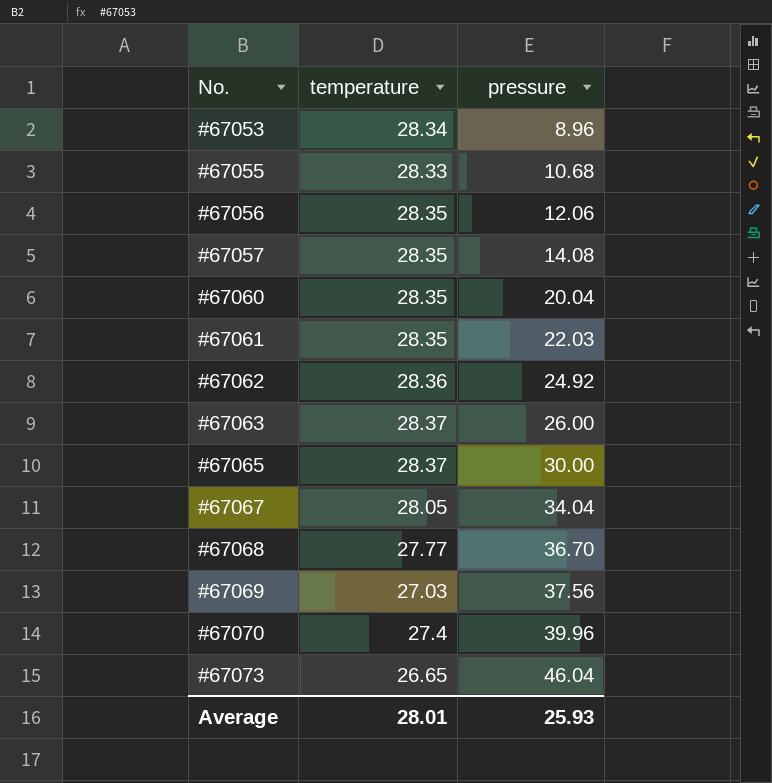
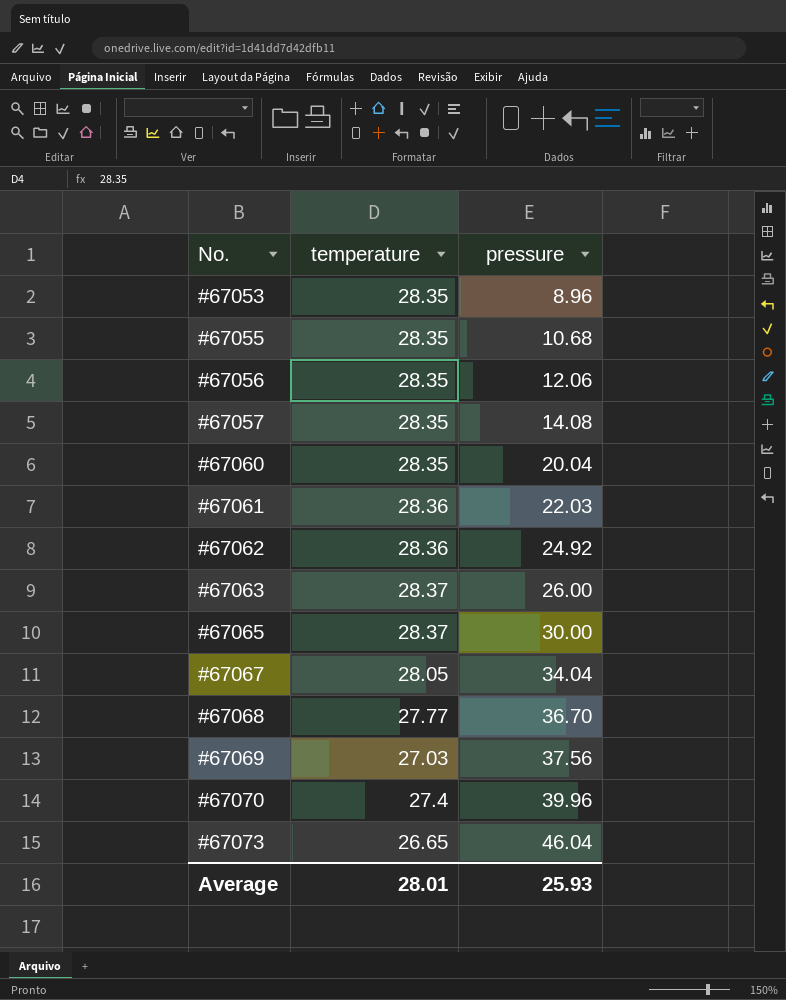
#67053 | temperature: 28.34 -> 28.35
#67055 | temperature: 28.33 -> 28.35
#67061 | temperature: 28.35 -> 28.36

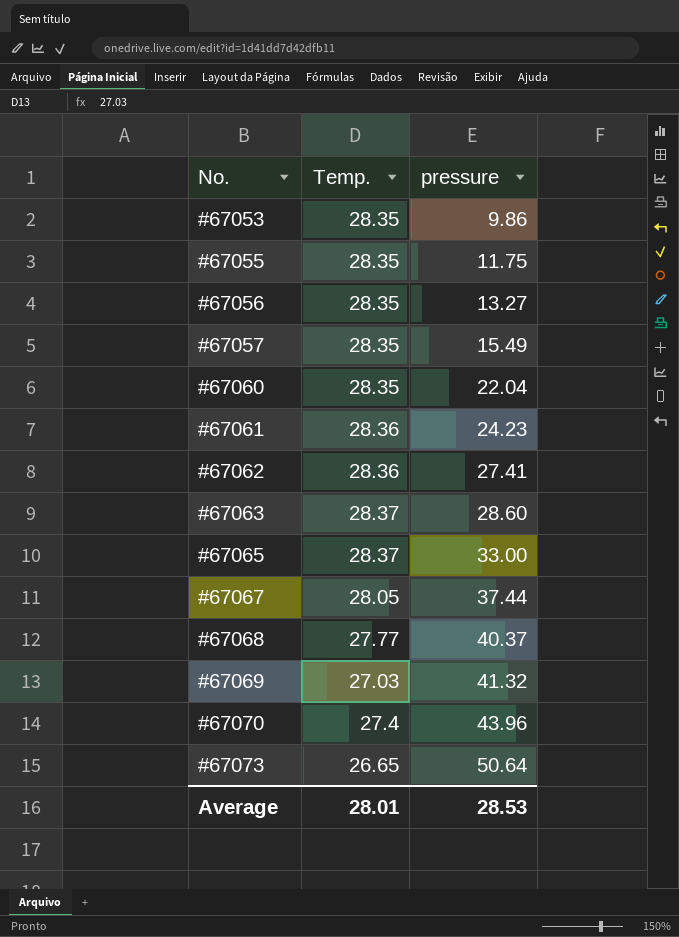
column name: temperature -> Temp.
#67053 | pressure: 8.96 -> 9.86
#67055 | pressure: 10.68 -> 11.75
#67056 | pressure: 12.06 -> 13.27
#67057 | pressure: 14.08 -> 15.49
#67060 | pressure: 20.04 -> 22.04
#67061 | pressure: 22.03 -> 24.23
#67062 | pressure: 24.92 -> 27.41
#67063 | pressure: 26.00 -> 28.60
#67065 | pressure: 30.00 -> 33.00
#67067 | pressure: 34.04 -> 37.44
#67068 | pressure: 36.70 -> 40.37
#67069 | pressure: 37.56 -> 41.32
#67070 | pressure: 39.96 -> 43.96
#67073 | pressure: 46.04 -> 50.64
Average | pressure: 25.93 -> 28.53

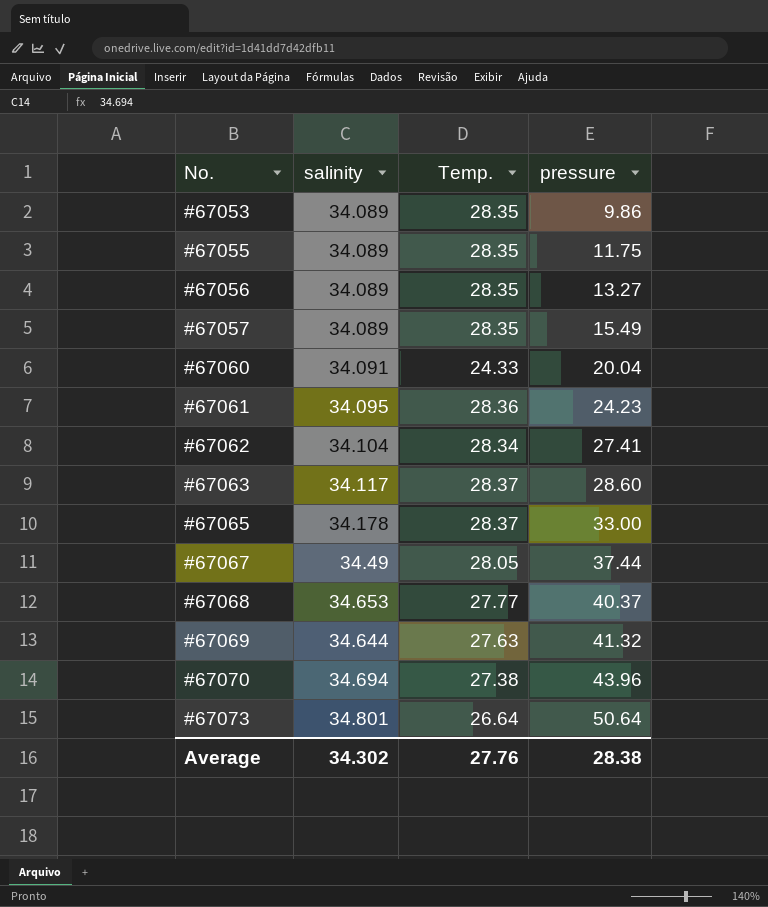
column salinity | position: none -> 2
#67060 | Temp.: 28.35 -> 24.33
#67060 | pressure: 22.04 -> 20.04
#67062 | Temp.: 28.36 -> 28.34
#67069 | Temp.: 27.03 -> 27.63
#67070 | Temp.: 27.4 -> 27.38
#67073 | Temp.: 26.65 -> 26.64
Average | Temp.: 28.01 -> 27.76
Average | pressure: 28.53 -> 28.38

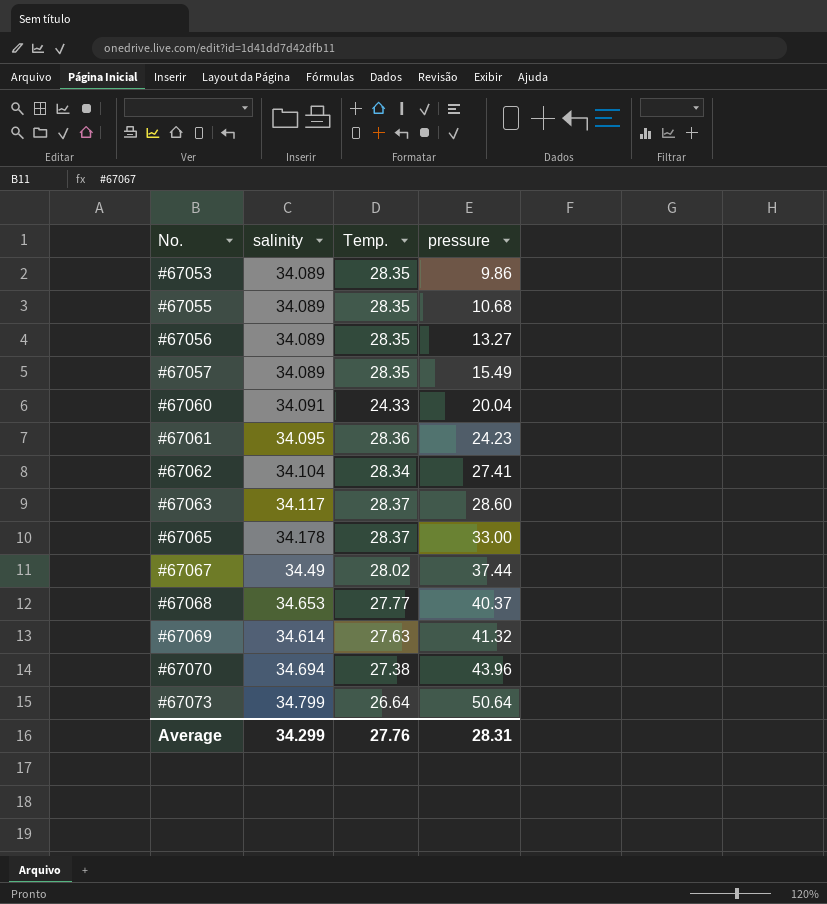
#67055 | pressure: 11.75 -> 10.68
#67067 | Temp.: 28.05 -> 28.02
#67069 | salinity: 34.644 -> 34.614
#67073 | salinity: 34.801 -> 34.799
Average | salinity: 34.302 -> 34.299
Average | pressure: 28.38 -> 28.31

